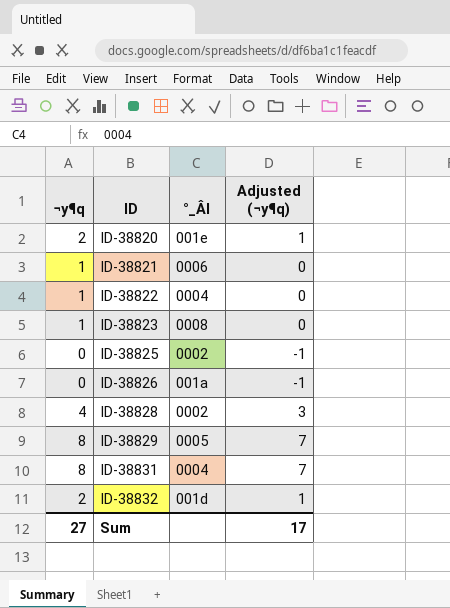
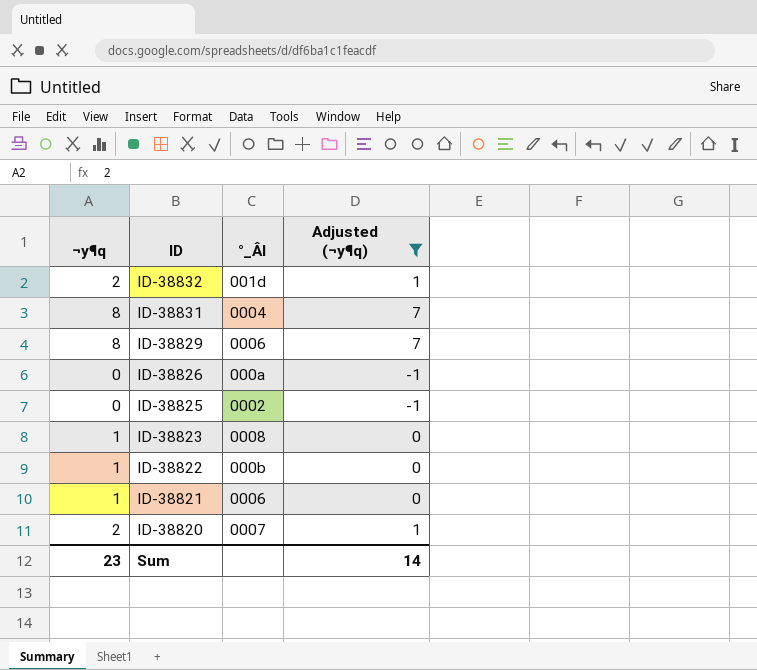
filter: none -> Adjusted (¬y¶q) != 3
row order: ID ascending -> ID descending
ID-38829 | °_ÂI: 0005 -> 0006
ID-38826 | °_ÂI: 001a -> 000a
ID-38822 | °_ÂI: 0004 -> 000b
ID-38820 | °_ÂI: 001e -> 0007
Sum | ¬y¶q: 27 -> 23
Sum | Adjusted (¬y¶q): 17 -> 14

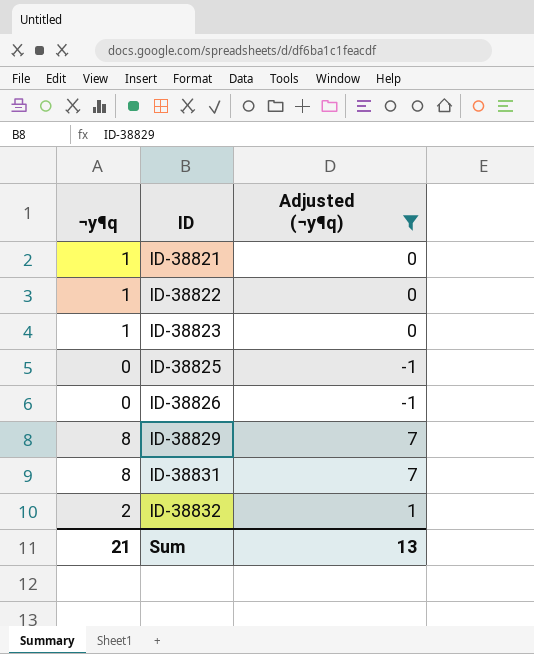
row order: ID descending -> ID ascending
column °_ÂI | position: 3 -> none
row ID-38820: 2 | 0007 | 1 -> none
Sum | ¬y¶q: 23 -> 21
Sum | Adjusted (¬y¶q): 14 -> 13

